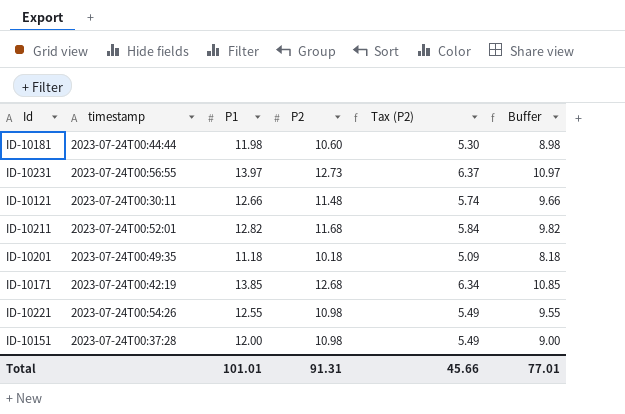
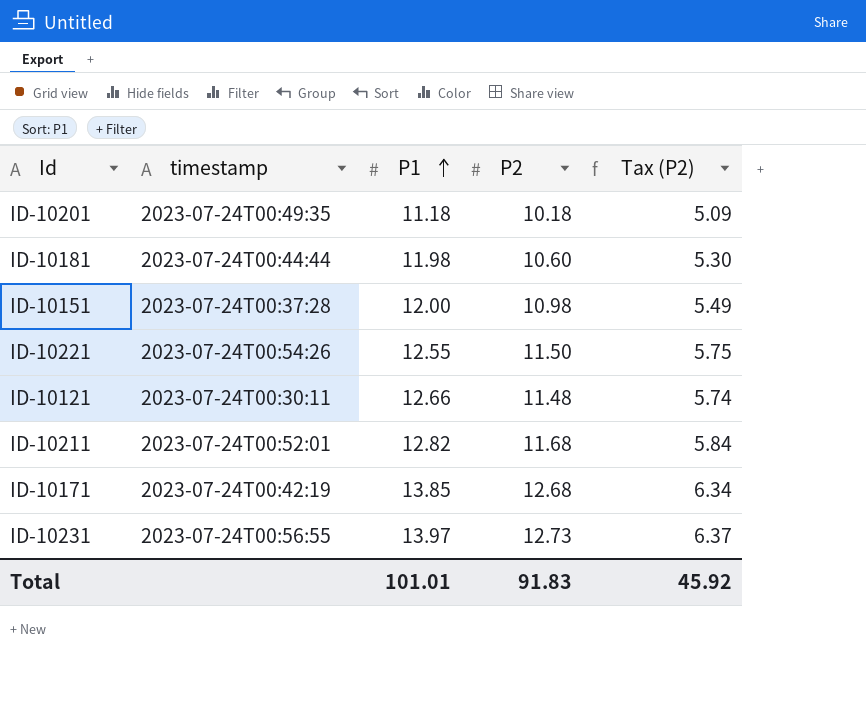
row order: none -> P1 ascending
column Buffer | formula: [P1] - 3 -> none
ID-10221 | P2: 10.98 -> 11.50
ID-10221 | Tax (P2): 5.49 -> 5.75
Total | P2: 91.31 -> 91.83
Total | Tax (P2): 45.66 -> 45.92

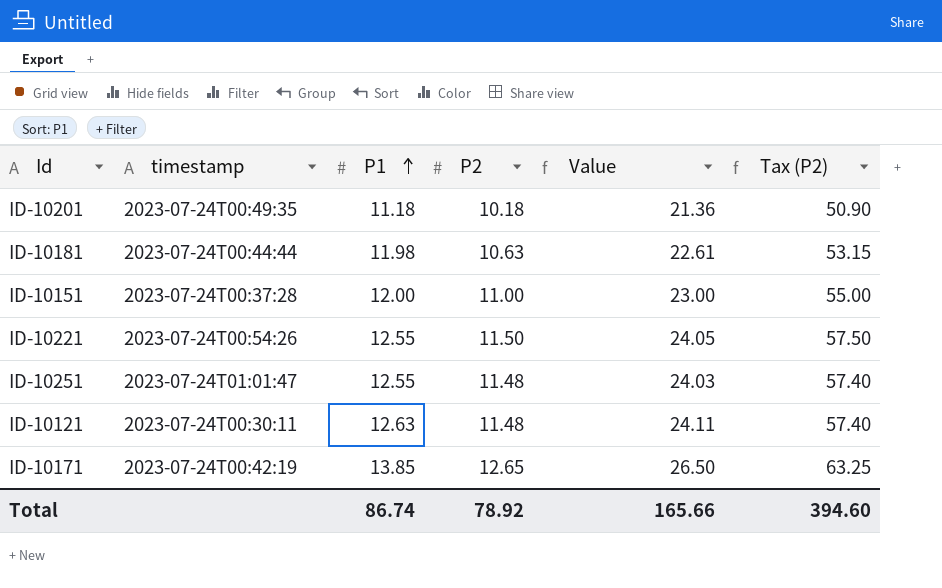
column Value | formula: none -> [P1] + [P2]
column Tax (P2) | formula: [P2] * 0.5 -> [P2] * 5
row ID-10211: 2023-07-24T00:52:01 | 12.82 | 11.68 | 5.84 -> none
row ID-10231: 2023-07-24T00:56:55 | 13.97 | 12.73 | 6.37 -> none
ID-10181 | P2: 10.60 -> 10.63
ID-10151 | P2: 10.98 -> 11.00
row ID-10251: none -> 2023-07-24T01:01:47 | 12.55 | 11.48 | 24.03 | 57.40
ID-10121 | P1: 12.66 -> 12.63
ID-10171 | P2: 12.68 -> 12.65
Total | P1: 101.01 -> 86.74
Total | P2: 91.83 -> 78.92
Total | Tax (P2): 45.92 -> 394.60

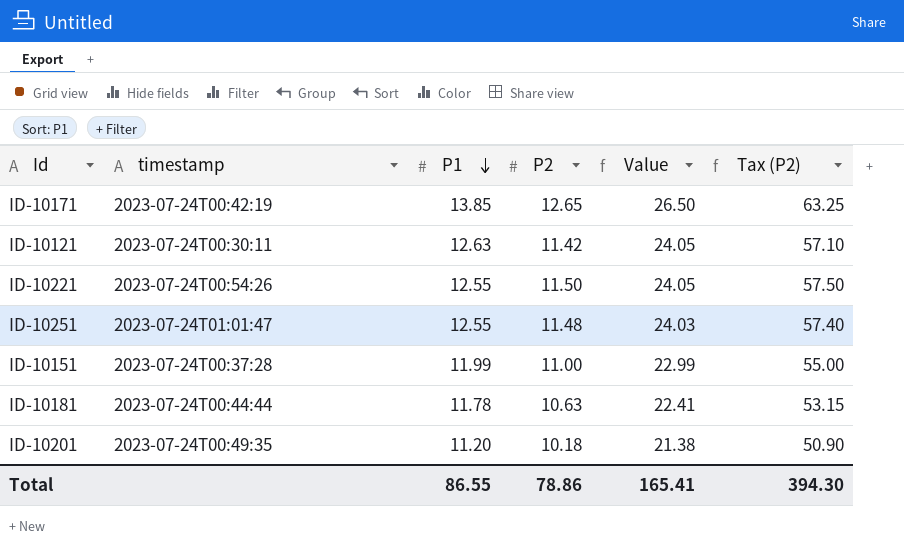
row order: P1 ascending -> P1 descending
ID-10121 | P2: 11.48 -> 11.42
ID-10121 | Value: 24.11 -> 24.05
ID-10121 | Tax (P2): 57.40 -> 57.10
ID-10151 | P1: 12.00 -> 11.99
ID-10151 | Value: 23.00 -> 22.99
ID-10181 | P1: 11.98 -> 11.78
ID-10181 | Value: 22.61 -> 22.41
ID-10201 | P1: 11.18 -> 11.20
ID-10201 | Value: 21.36 -> 21.38
Total | P1: 86.74 -> 86.55
Total | P2: 78.92 -> 78.86
Total | Value: 165.66 -> 165.41
Total | Tax (P2): 394.60 -> 394.30

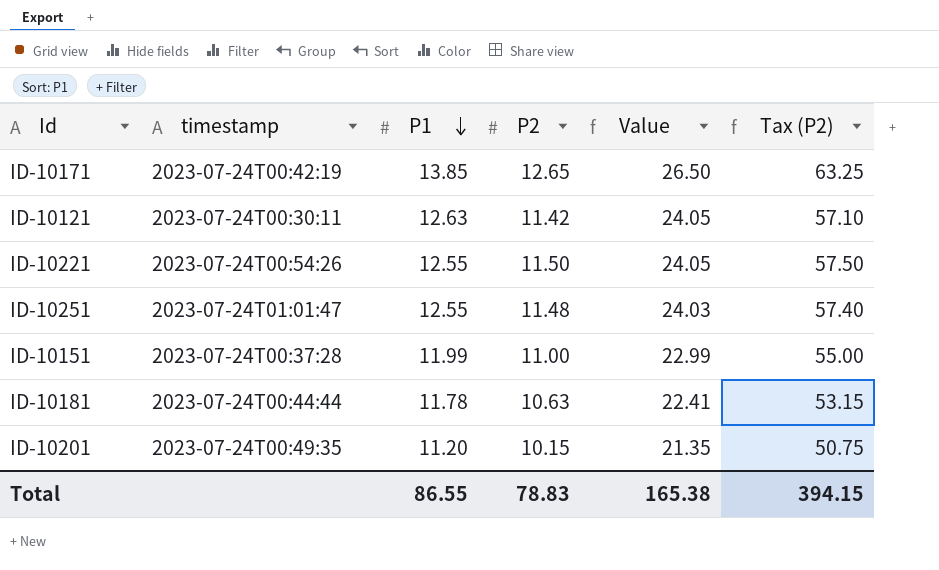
ID-10201 | P2: 10.18 -> 10.15
ID-10201 | Value: 21.38 -> 21.35
ID-10201 | Tax (P2): 50.90 -> 50.75
Total | P2: 78.86 -> 78.83
Total | Value: 165.41 -> 165.38
Total | Tax (P2): 394.30 -> 394.15

